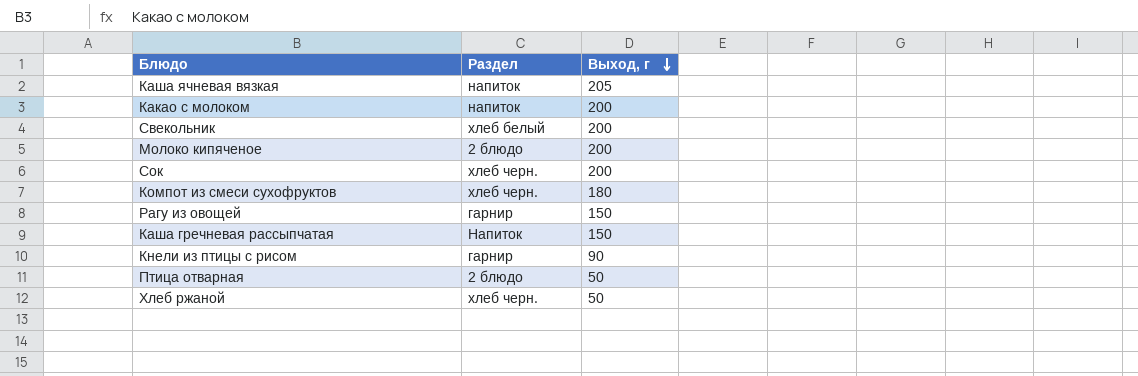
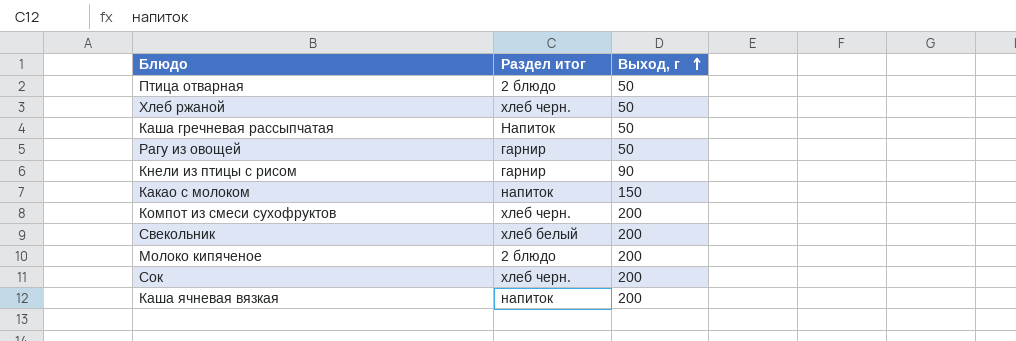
row order: Выход, г descending -> Выход, г ascending
column name: Раздел -> Раздел итог
Каша гречневая рассыпчатая | Выход, г: 150 -> 50
Рагу из овощей | Выход, г: 150 -> 50
Какао с молоком | Выход, г: 200 -> 150
Компот из смеси сухофруктов | Выход, г: 180 -> 200
Каша ячневая вязкая | Выход, г: 205 -> 200

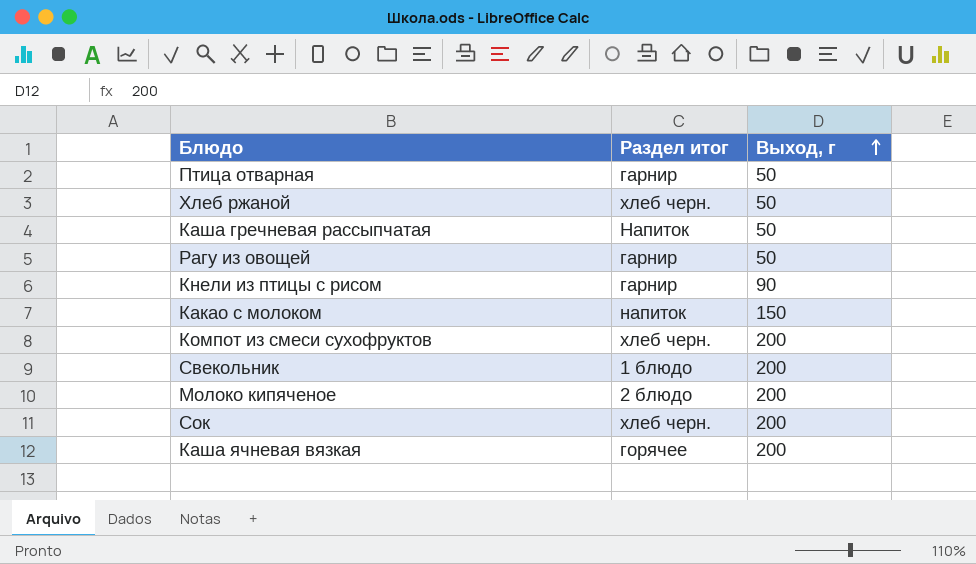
Птица отварная | Раздел итог: 2 блюдо -> гарнир
Свекольник | Раздел итог: хлеб белый -> 1 блюдо
Каша ячневая вязкая | Раздел итог: напиток -> горячее

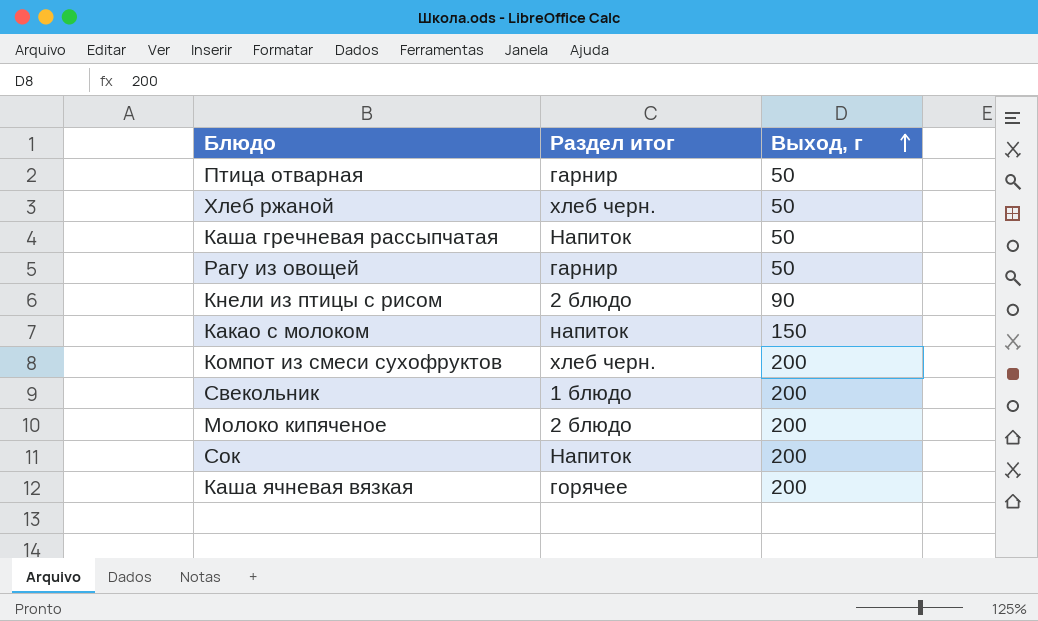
Кнели из птицы с рисом | Раздел итог: гарнир -> 2 блюдо
Сок | Раздел итог: хлеб черн. -> Напиток

